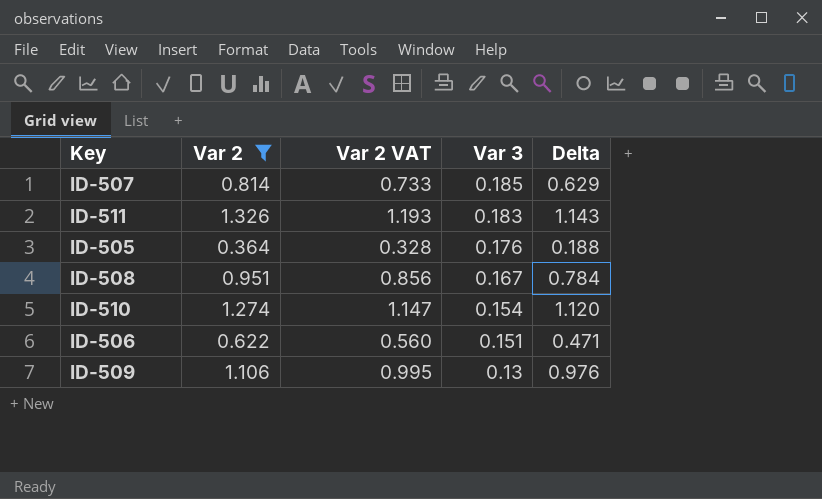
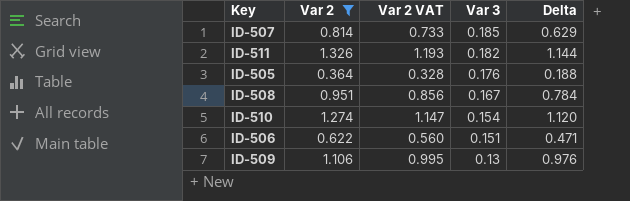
ID-511 | Var 3: 0.183 -> 0.182
ID-511 | Delta: 1.143 -> 1.144

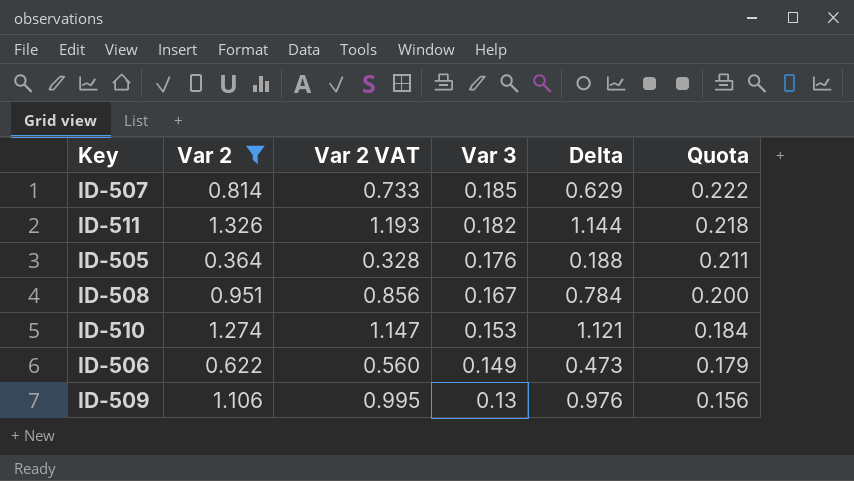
column Quota | formula: none -> [Var 3] * 1.2
ID-510 | Var 3: 0.154 -> 0.153
ID-510 | Delta: 1.120 -> 1.121
ID-506 | Var 3: 0.151 -> 0.149
ID-506 | Delta: 0.471 -> 0.473

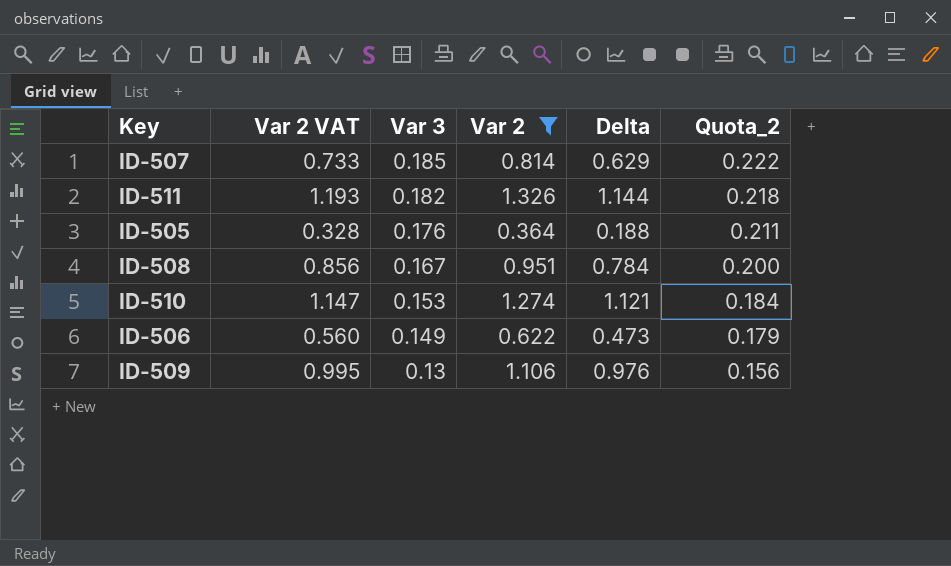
column Var 2 | position: 2 -> 4
column name: Quota -> Quota_2

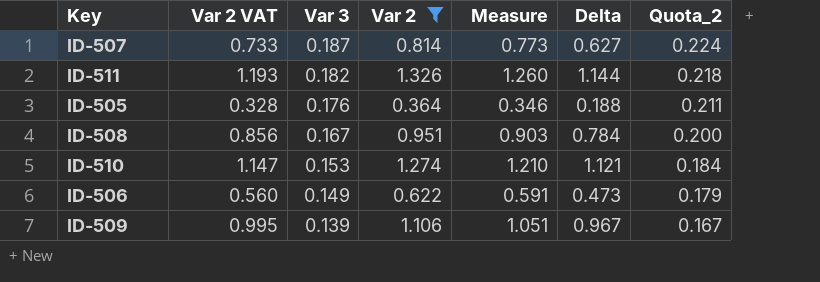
column Measure | formula: none -> [Var 2] * 0.95
ID-507 | Var 3: 0.185 -> 0.187
ID-507 | Delta: 0.629 -> 0.627
ID-507 | Quota_2: 0.222 -> 0.224
ID-509 | Var 3: 0.13 -> 0.139
ID-509 | Delta: 0.976 -> 0.967
ID-509 | Quota_2: 0.156 -> 0.167

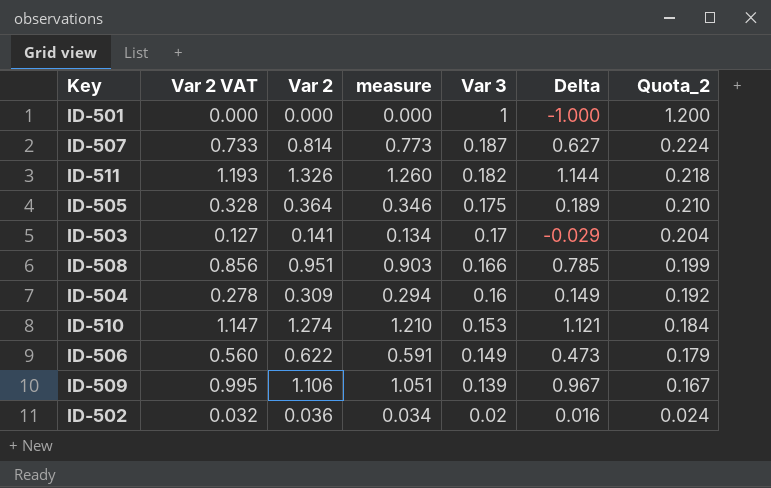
filter: Var 2 >= 0.364 -> none
column name: Measure -> measure
column Var 3 | position: 3 -> 5
ID-505 | Var 3: 0.176 -> 0.175
ID-505 | Delta: 0.188 -> 0.189
ID-505 | Quota_2: 0.211 -> 0.210
ID-508 | Var 3: 0.167 -> 0.166
ID-508 | Delta: 0.784 -> 0.785
ID-508 | Quota_2: 0.200 -> 0.199

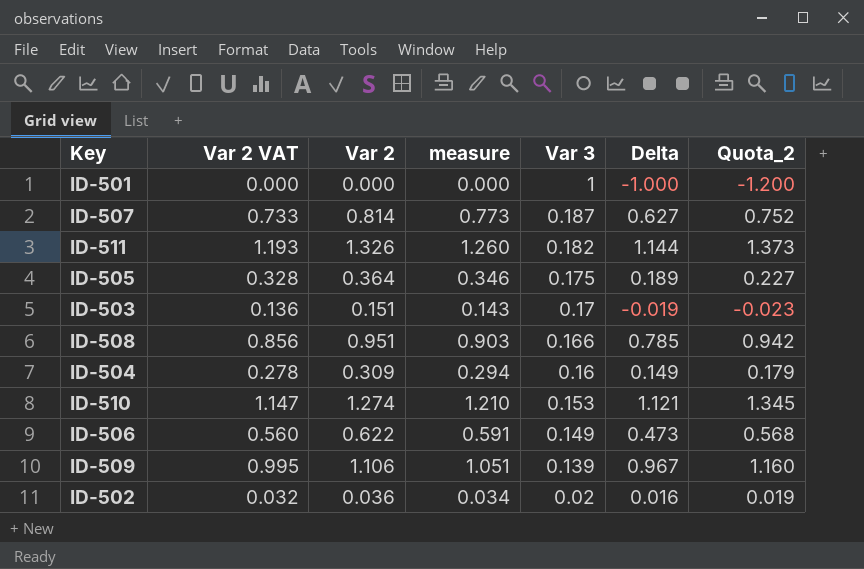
column Quota_2 | formula: [Var 3] * 1.2 -> [Delta] * 1.2
ID-503 | Var 2 VAT: 0.127 -> 0.136
ID-503 | Var 2: 0.141 -> 0.151
ID-503 | measure: 0.134 -> 0.143
ID-503 | Delta: -0.029 -> -0.019

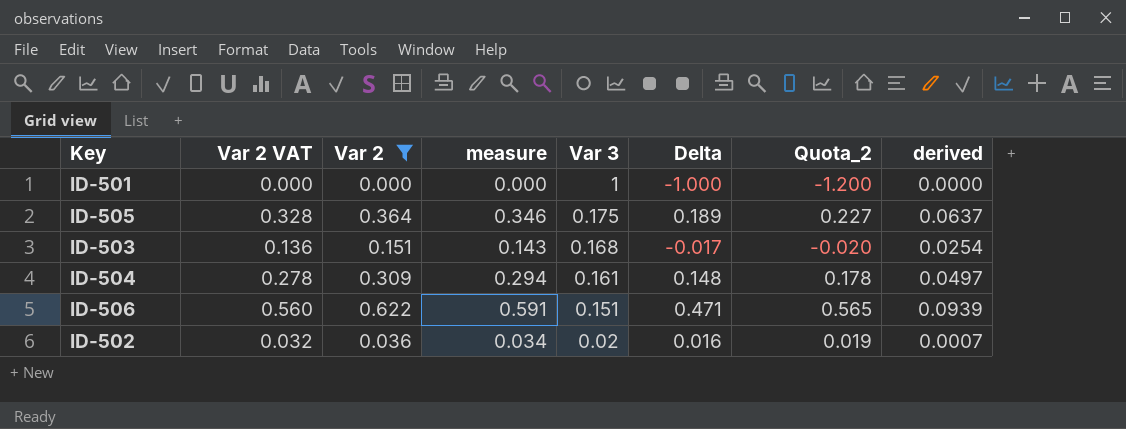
filter: none -> Var 2 <= 0.622
column derived | formula: none -> [Var 2] * [Var 3]
ID-503 | Var 3: 0.17 -> 0.168
ID-503 | Delta: -0.019 -> -0.017
ID-503 | Quota_2: -0.023 -> -0.020
ID-504 | Var 3: 0.16 -> 0.161
ID-504 | Delta: 0.149 -> 0.148
ID-504 | Quota_2: 0.179 -> 0.178
ID-506 | Var 3: 0.149 -> 0.151
ID-506 | Delta: 0.473 -> 0.471
ID-506 | Quota_2: 0.568 -> 0.565

